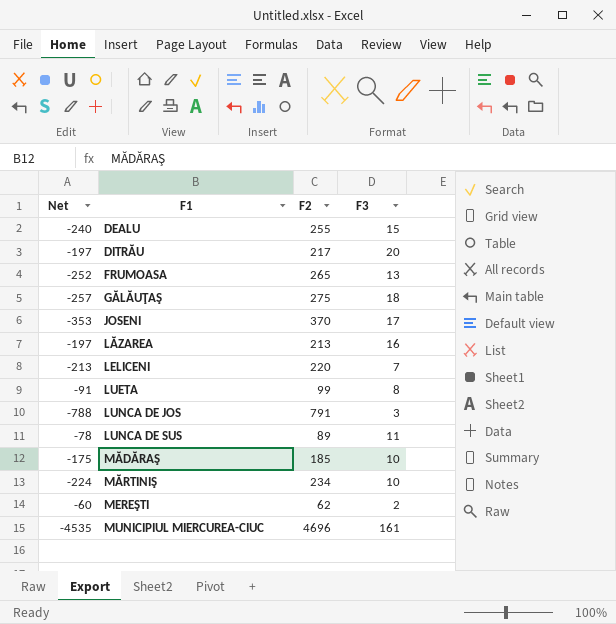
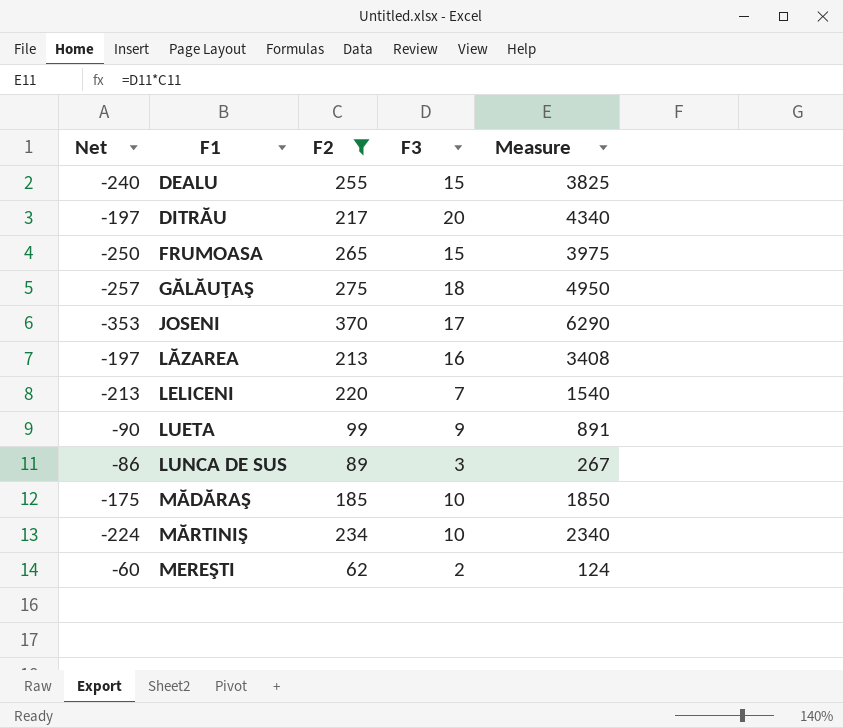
filter: none -> F2 <= 370
column Measure | formula: none -> [F2] * [F3]
FRUMOASA | Net: -252 -> -250
FRUMOASA | F3: 13 -> 15
LUETA | Net: -91 -> -90
LUETA | F3: 8 -> 9
LUNCA DE SUS | Net: -78 -> -86
LUNCA DE SUS | F3: 11 -> 3

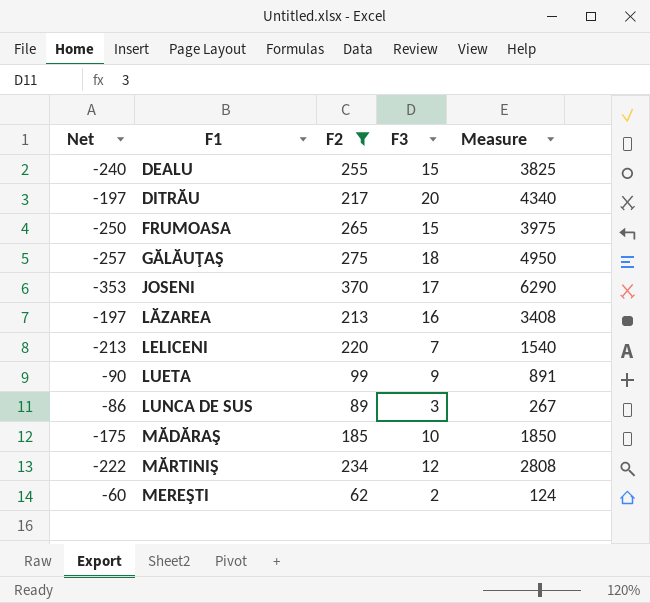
MĂRTINIŞ | Net: -224 -> -222
MĂRTINIŞ | F3: 10 -> 12
MĂRTINIŞ | Measure: 2340 -> 2808

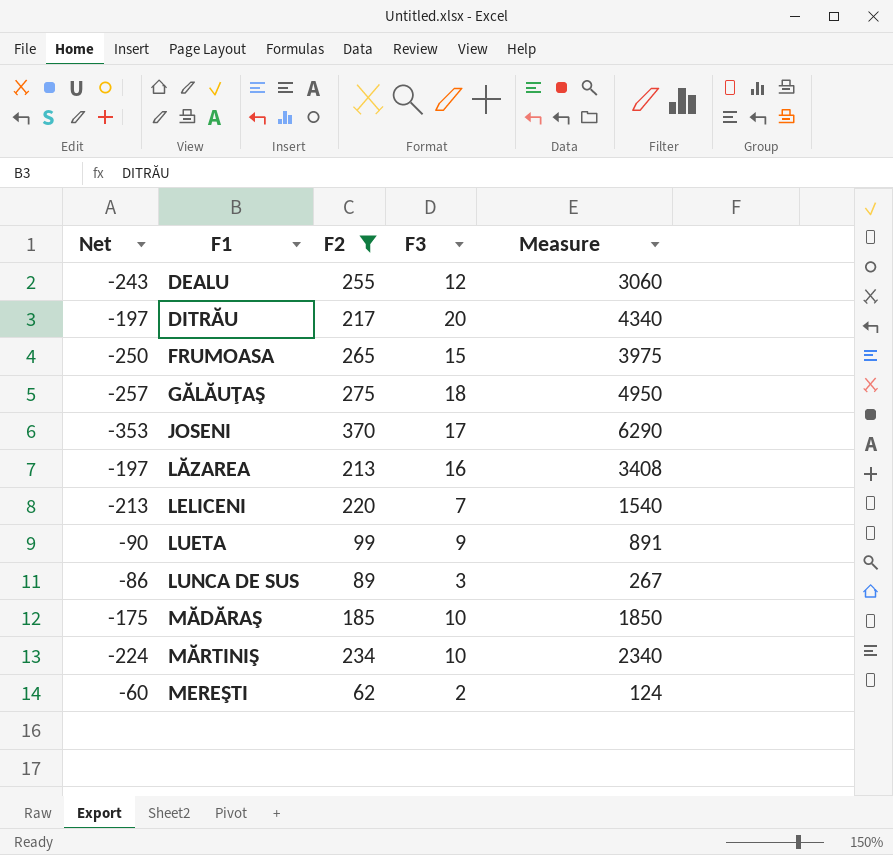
DEALU | Net: -240 -> -243
DEALU | F3: 15 -> 12
DEALU | Measure: 3825 -> 3060
MĂRTINIŞ | Net: -222 -> -224
MĂRTINIŞ | F3: 12 -> 10
MĂRTINIŞ | Measure: 2808 -> 2340

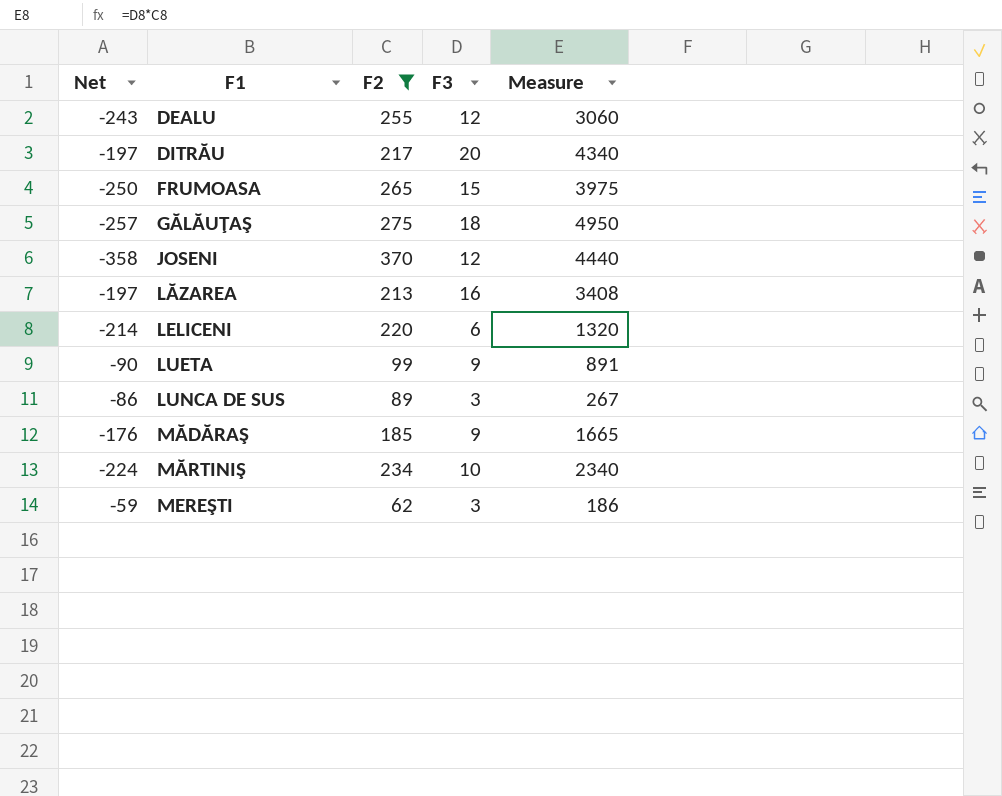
JOSENI | Net: -353 -> -358
JOSENI | F3: 17 -> 12
JOSENI | Measure: 6290 -> 4440
LELICENI | Net: -213 -> -214
LELICENI | F3: 7 -> 6
LELICENI | Measure: 1540 -> 1320
MĂDĂRAŞ | Net: -175 -> -176
MĂDĂRAŞ | F3: 10 -> 9
MĂDĂRAŞ | Measure: 1850 -> 1665
MEREŞTI | Net: -60 -> -59
MEREŞTI | F3: 2 -> 3
MEREŞTI | Measure: 124 -> 186

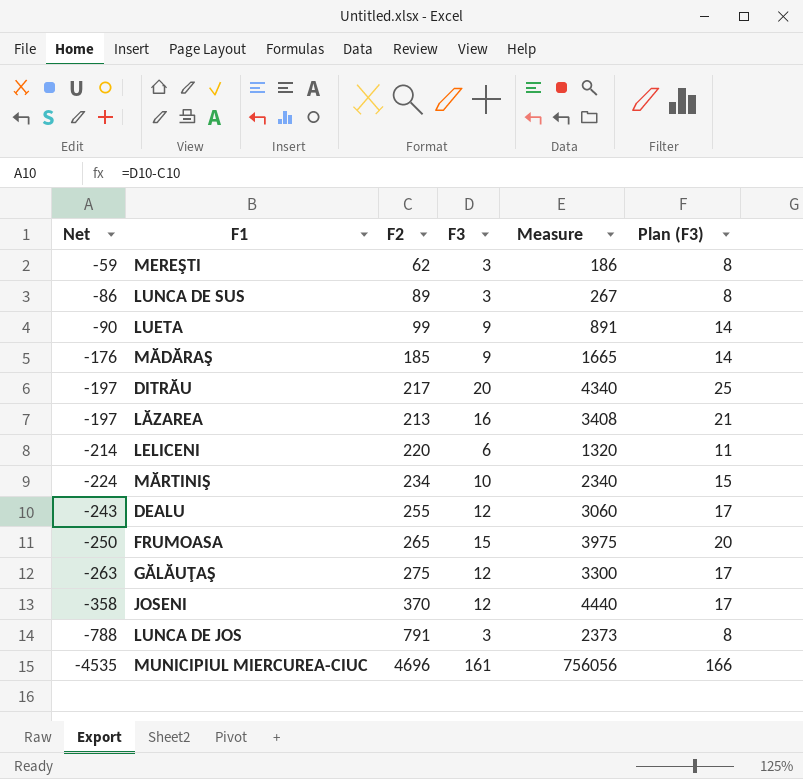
filter: F2 <= 370 -> none
row order: F1 ascending -> Net descending
column Plan (F3) | formula: none -> [F3] + 5
GĂLĂUŢAŞ | Net: -257 -> -263
GĂLĂUŢAŞ | F3: 18 -> 12
GĂLĂUŢAŞ | Measure: 4950 -> 3300

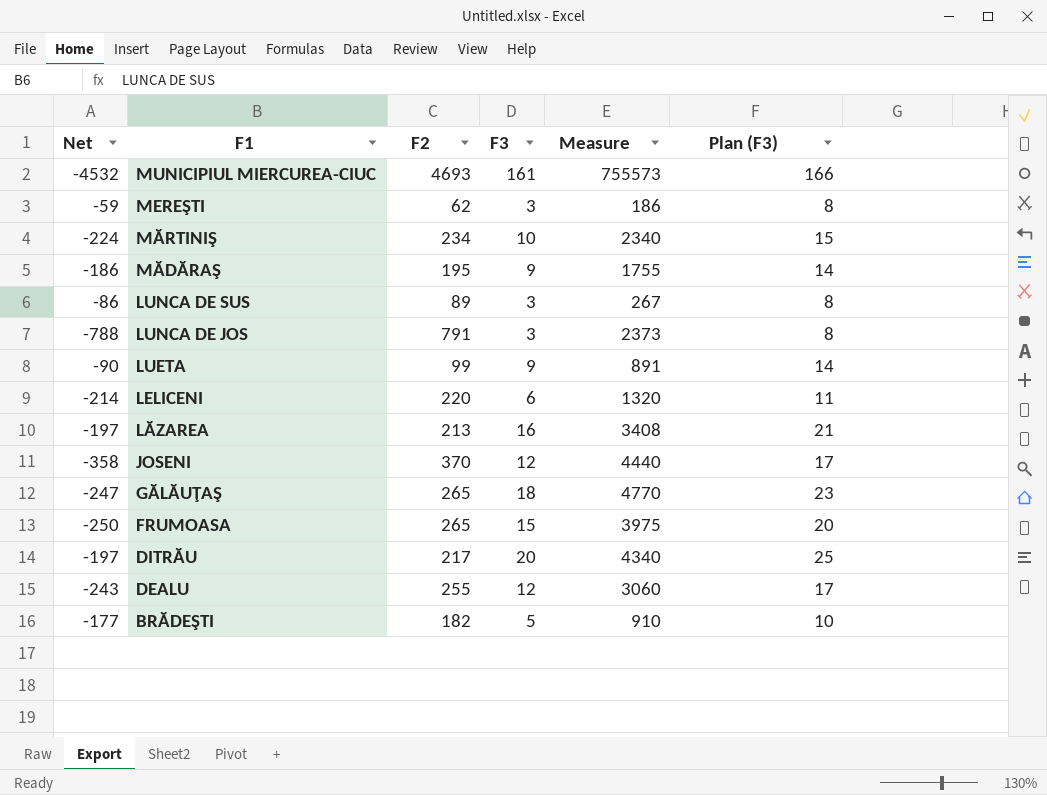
row order: Net descending -> F1 descending
MUNICIPIUL MIERCUREA-CIUC | Net: -4535 -> -4532
MUNICIPIUL MIERCUREA-CIUC | F2: 4696 -> 4693
MUNICIPIUL MIERCUREA-CIUC | Measure: 756056 -> 755573
MĂDĂRAŞ | Net: -176 -> -186
MĂDĂRAŞ | F2: 185 -> 195
MĂDĂRAŞ | Measure: 1665 -> 1755
GĂLĂUŢAŞ | Net: -263 -> -247
GĂLĂUŢAŞ | F2: 275 -> 265
GĂLĂUŢAŞ | F3: 12 -> 18
GĂLĂUŢAŞ | Measure: 3300 -> 4770
GĂLĂUŢAŞ | Plan (F3): 17 -> 23
row BRĂDEŞTI: none -> -177 | 182 | 5 | 910 | 10

